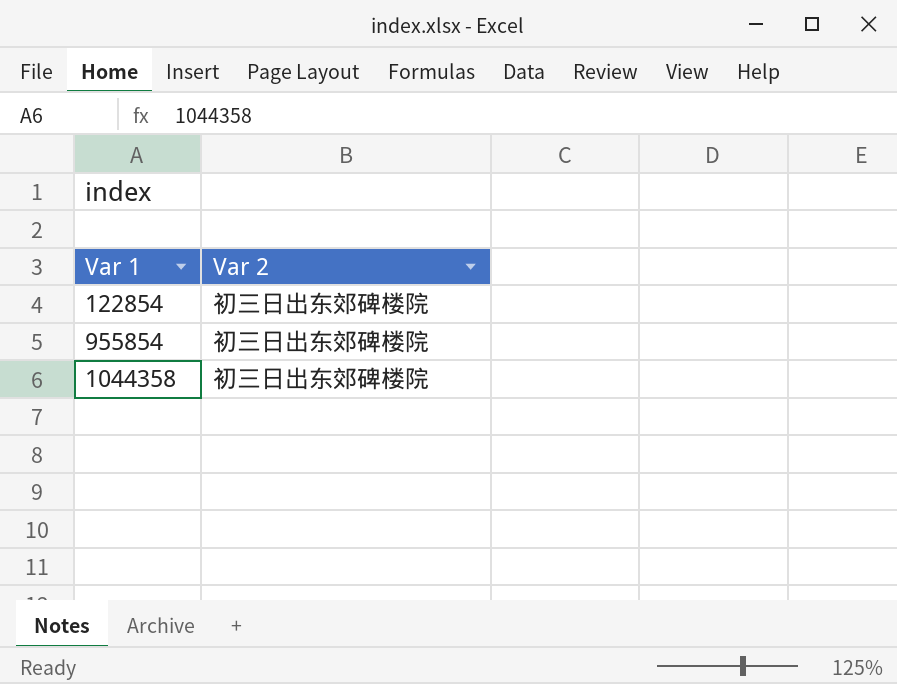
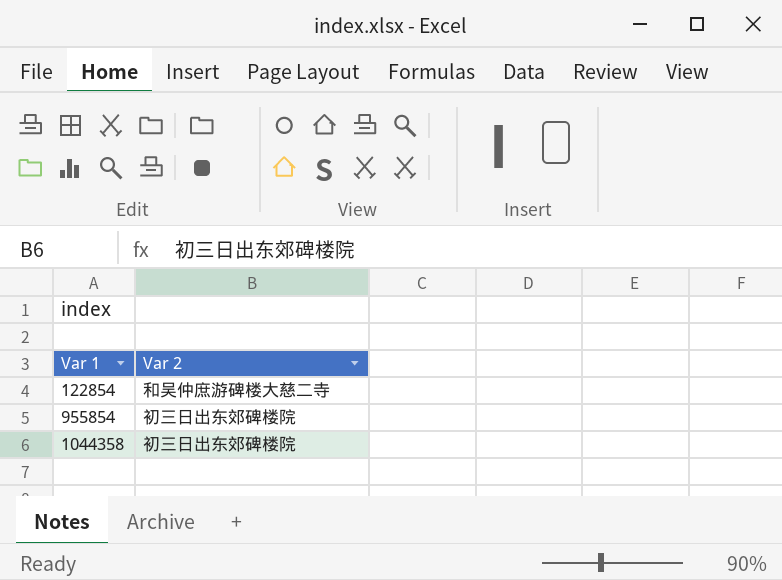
122854 | Var 2: 初三日出东郊碑楼院 -> 和吴仲庶游碑楼大慈二寺

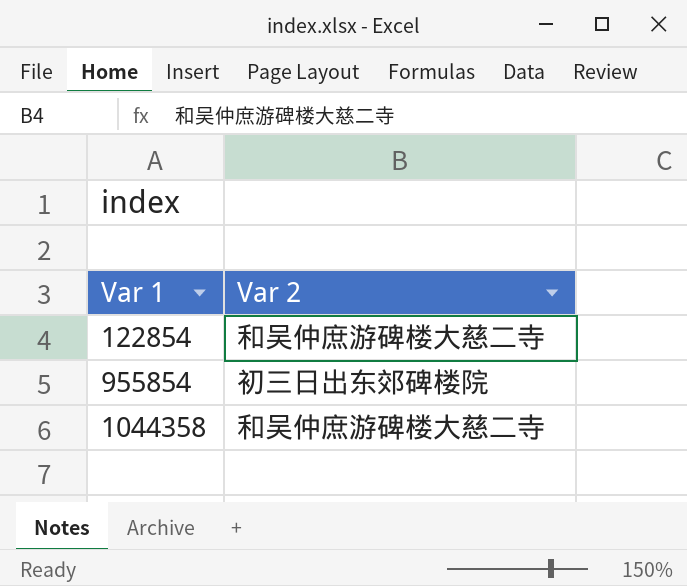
1044358 | Var 2: 初三日出东郊碑楼院 -> 和吴仲庶游碑楼大慈二寺

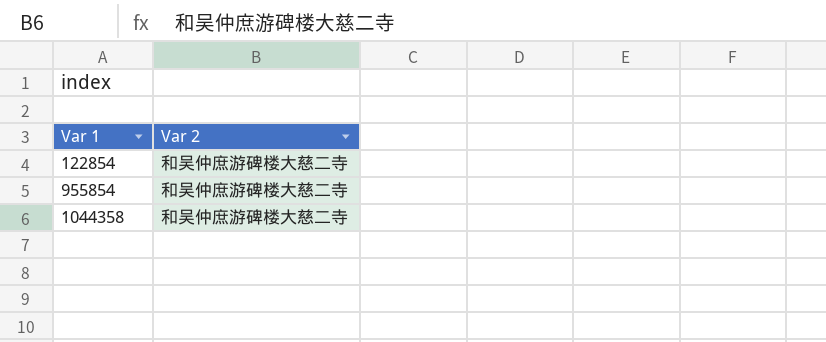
955854 | Var 2: 初三日出东郊碑楼院 -> 和吴仲庶游碑楼大慈二寺

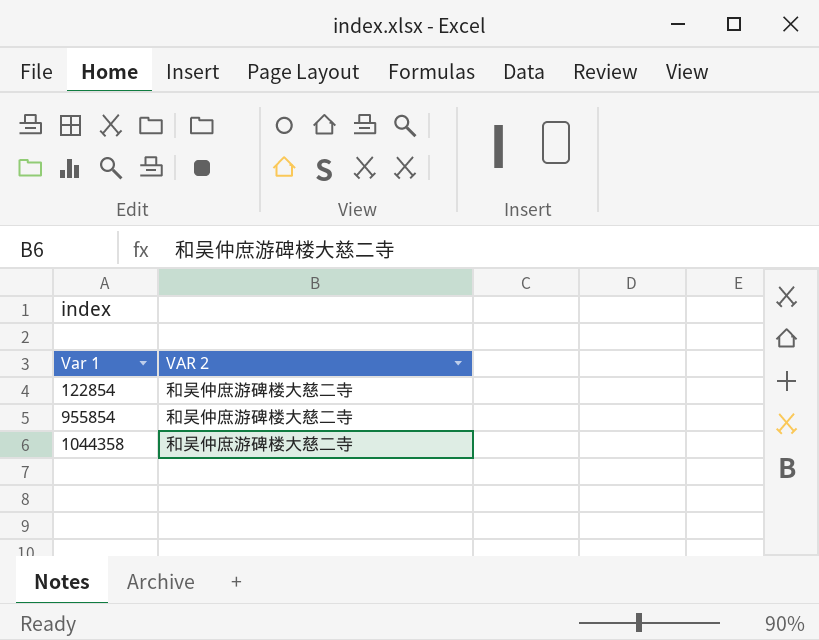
column name: Var 2 -> VAR 2

